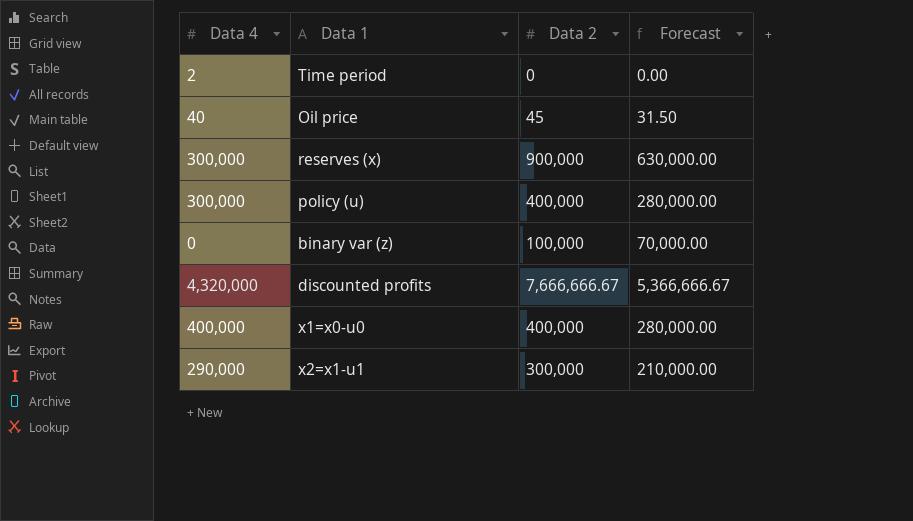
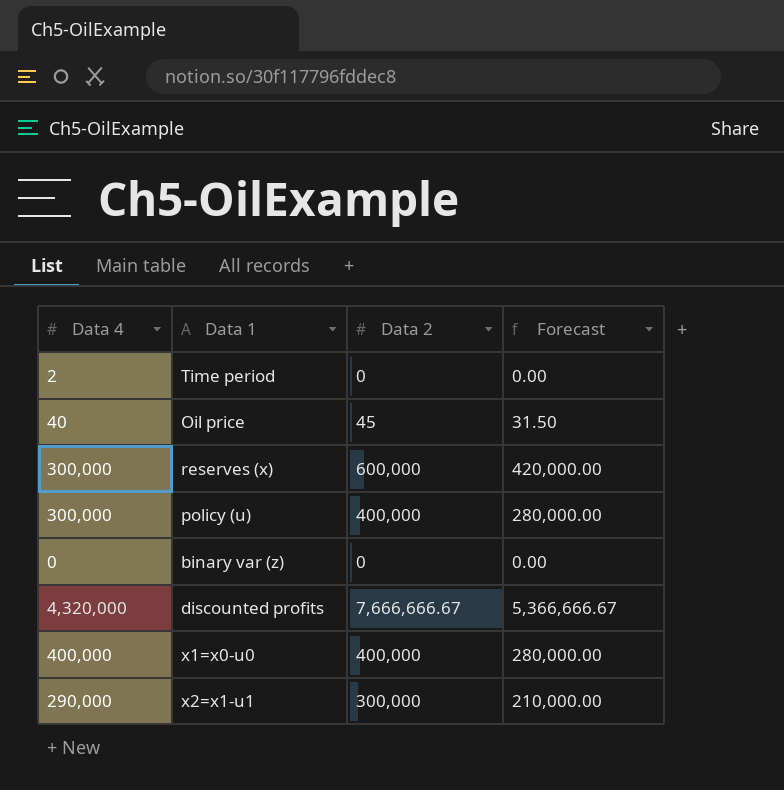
reserves (x) | Data 2: 900,000 -> 600,000
reserves (x) | Forecast: 630,000.00 -> 420,000.00
binary var (z) | Data 2: 100,000 -> 0
binary var (z) | Forecast: 70,000.00 -> 0.00

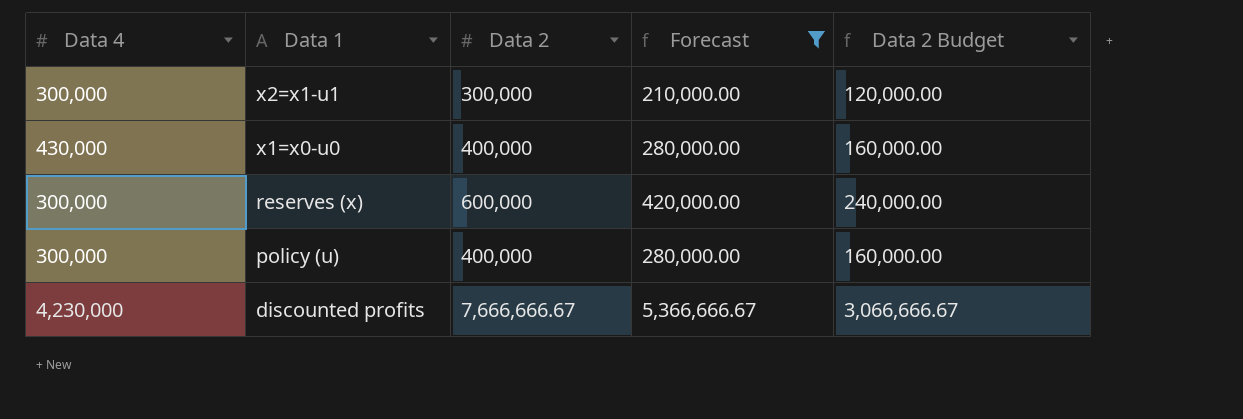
filter: none -> Forecast >= 210,000.00
row order: none -> Data 1 descending
column Data 2 Budget | formula: none -> [Data 2] * 0.4
x2=x1-u1 | Data 4: 290,000 -> 300,000
x1=x0-u0 | Data 4: 400,000 -> 430,000
discounted profits | Data 4: 4,320,000 -> 4,230,000

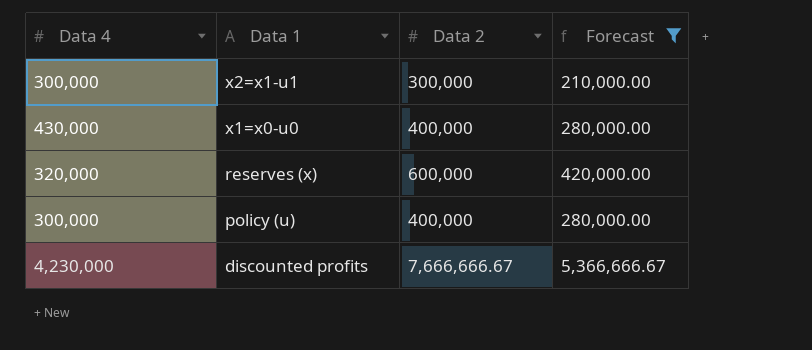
column Data 2 Budget | formula: [Data 2] * 0.4 -> none
reserves (x) | Data 4: 300,000 -> 320,000

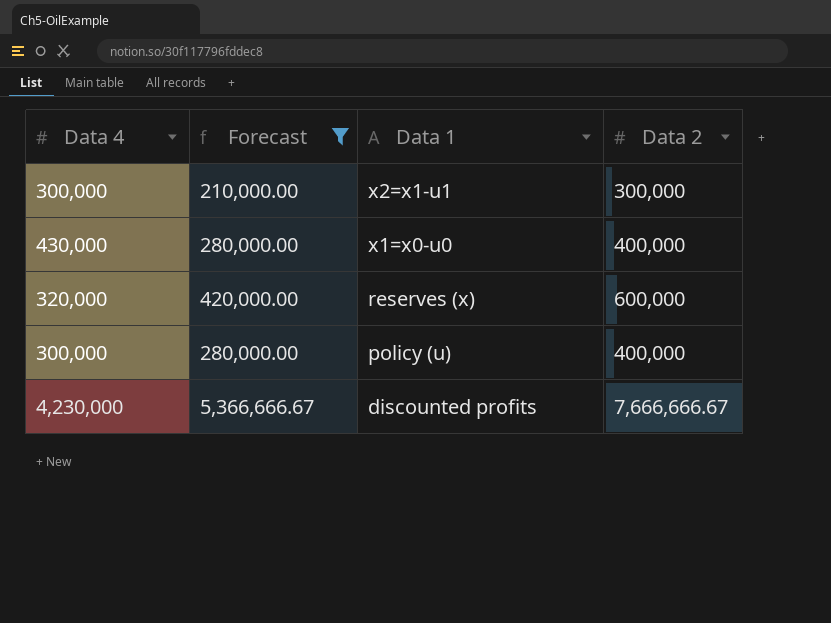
column Forecast | position: 4 -> 2

